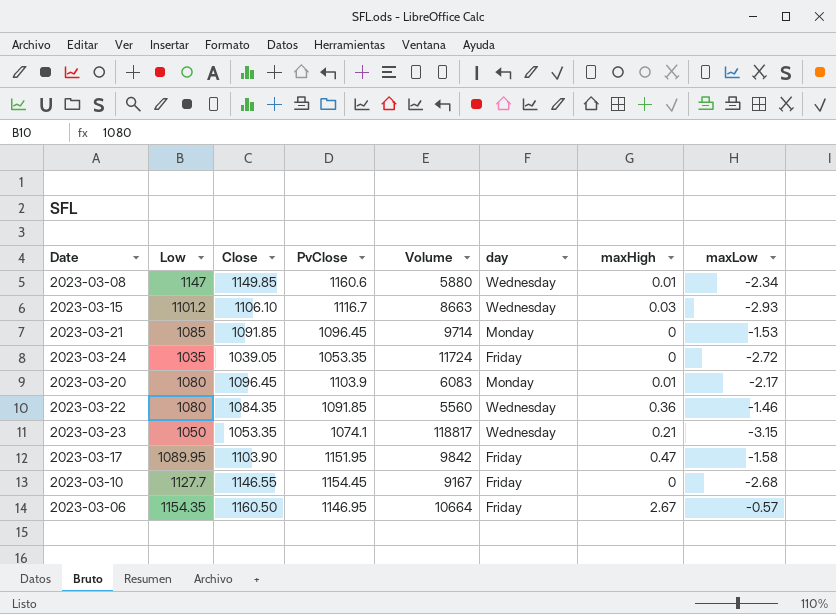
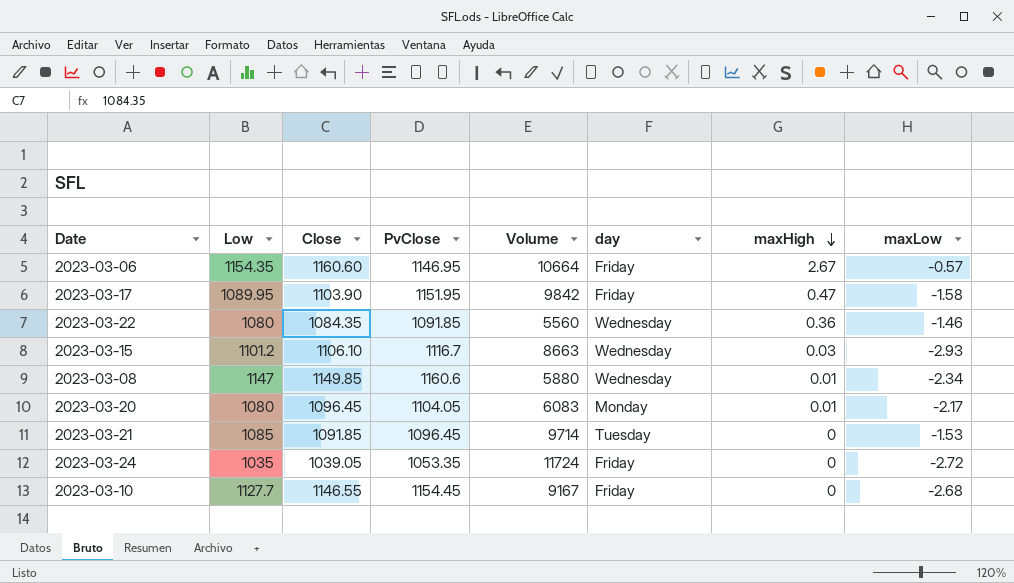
row order: none -> maxHigh descending
row 2023-03-23: 1050 | 1053.35 | 1074.1 | 118817 | Wednesday | 0.21 | -3.15 -> none
2023-03-06 | Close: 1160.50 -> 1160.60
2023-03-20 | PvClose: 1103.9 -> 1104.05
2023-03-21 | day: Monday -> Tuesday

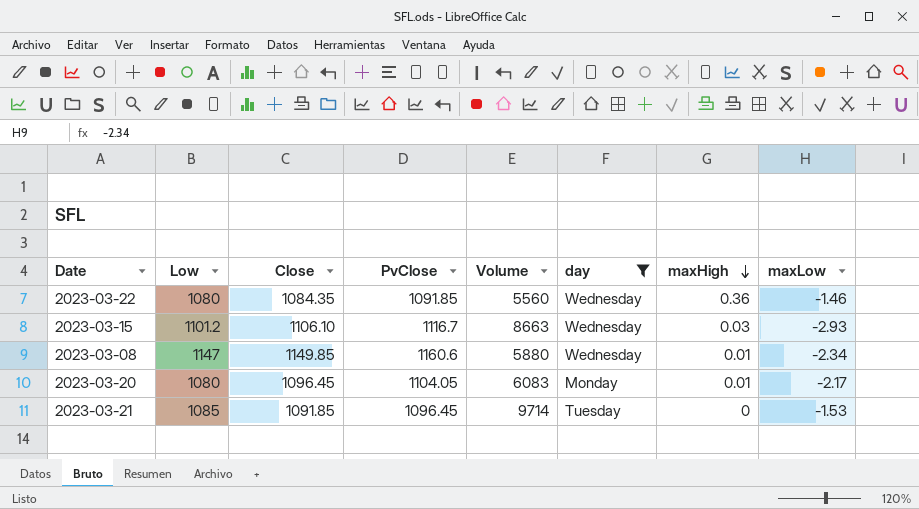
filter: none -> day != Friday

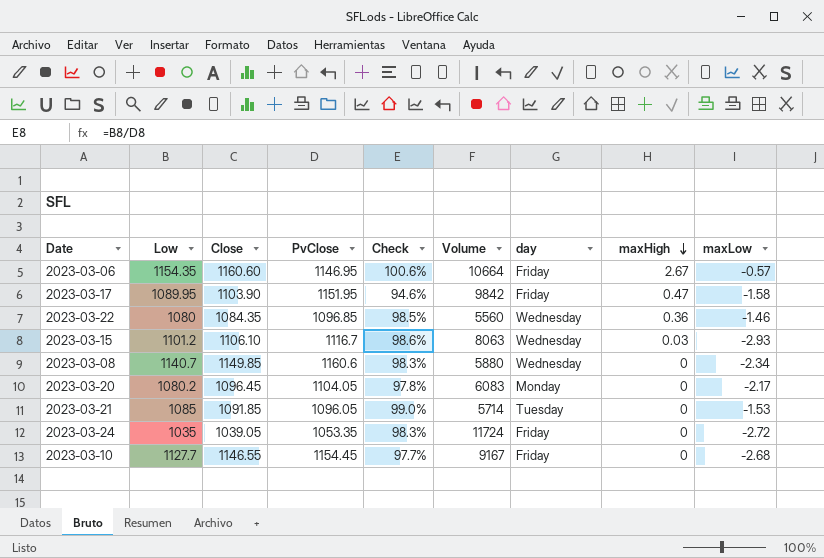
filter: day != Friday -> none
column Check | formula: none -> [Low] / [PvClose]
2023-03-22 | PvClose: 1091.85 -> 1096.85
2023-03-15 | Volume: 8663 -> 8063
2023-03-08 | Low: 1147 -> 1140.7
2023-03-08 | maxHigh: 0.01 -> 0
2023-03-20 | Low: 1080 -> 1080.2
2023-03-20 | maxHigh: 0.01 -> 0
2023-03-21 | PvClose: 1096.45 -> 1096.05
2023-03-21 | Volume: 9714 -> 5714

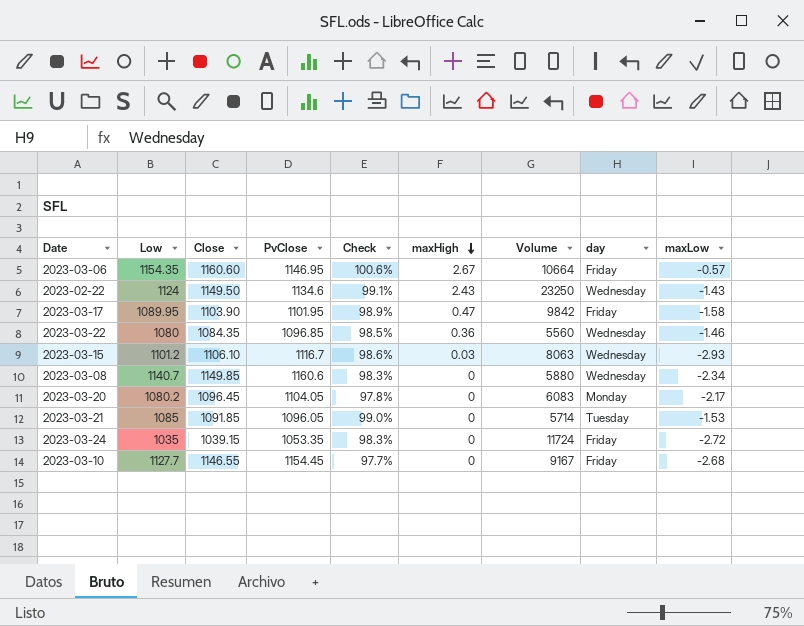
column maxHigh | position: 8 -> 6
row 2023-02-22: none -> 1124 | 1149.50 | 1134.6 | 99.1% | 2.43 | 23250 | Wednesday | -1.43
2023-03-17 | PvClose: 1151.95 -> 1101.95
2023-03-17 | Check: 94.6% -> 98.9%
2023-03-24 | Close: 1039.05 -> 1039.15

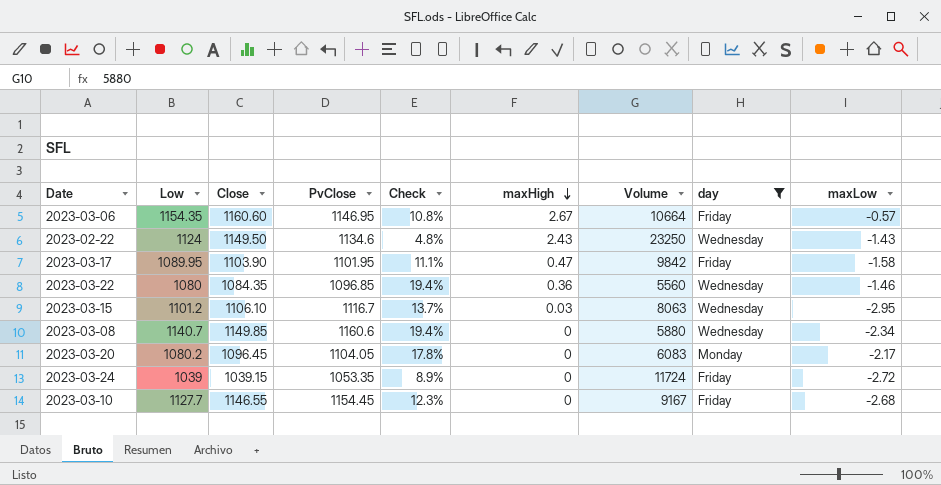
filter: none -> day != Tuesday
column Check | formula: [Low] / [PvClose] -> [Low] / [Volume]
2023-03-15 | maxLow: -2.93 -> -2.95
2023-03-24 | Low: 1035 -> 1039

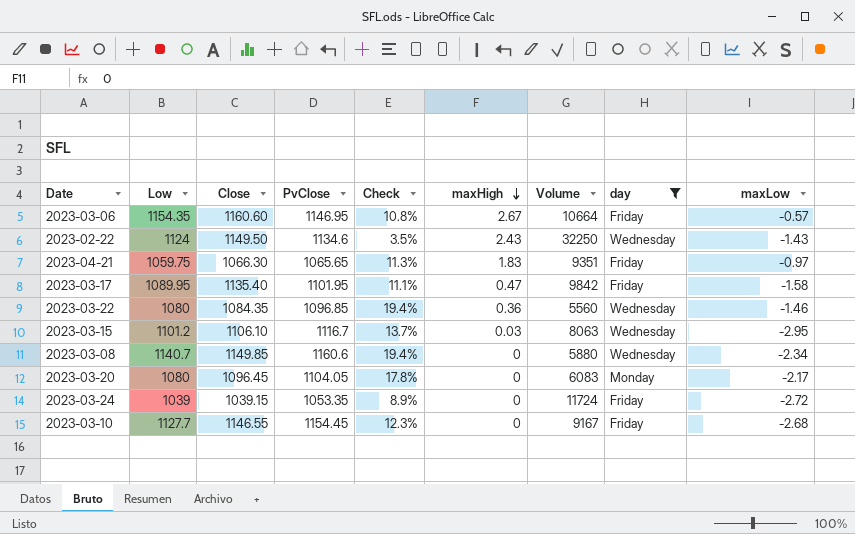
2023-02-22 | Check: 4.8% -> 3.5%
2023-02-22 | Volume: 23250 -> 32250
row 2023-04-21: none -> 1059.75 | 1066.30 | 1065.65 | 11.3% | 1.83 | 9351 | Friday | -0.97
2023-03-17 | Close: 1103.90 -> 1135.40
2023-03-20 | Low: 1080.2 -> 1080

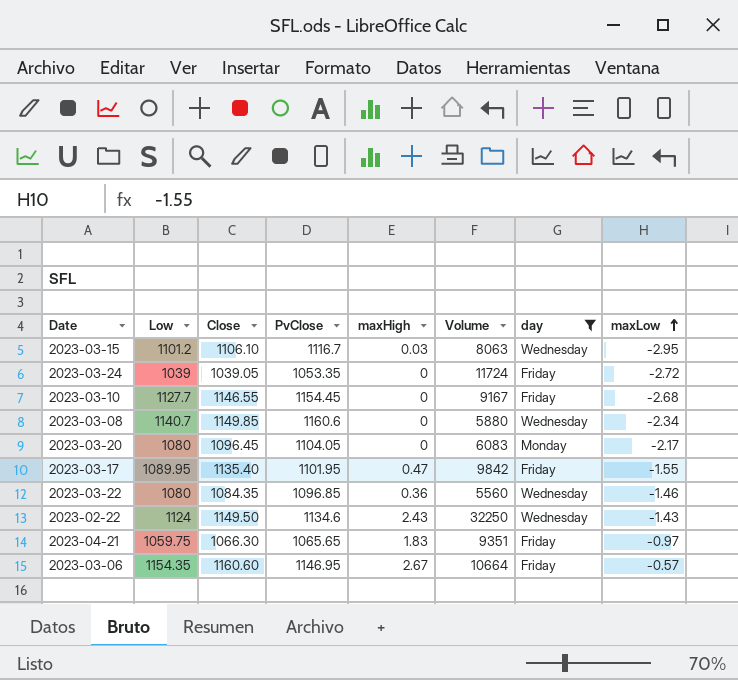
row order: maxHigh descending -> maxLow ascending
column Check | formula: [Low] / [Volume] -> none
2023-03-24 | Close: 1039.15 -> 1039.05
2023-03-17 | maxLow: -1.58 -> -1.55

